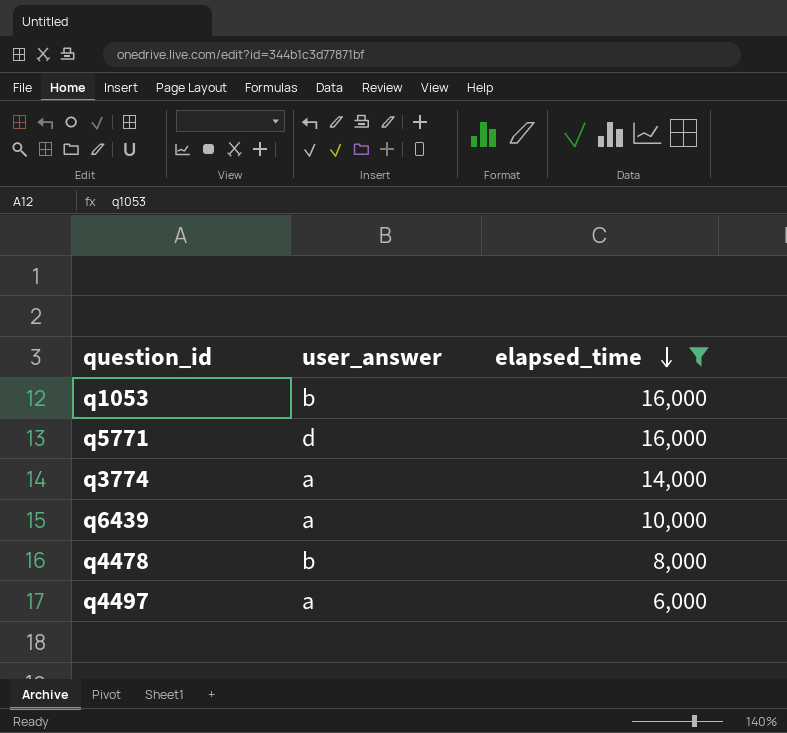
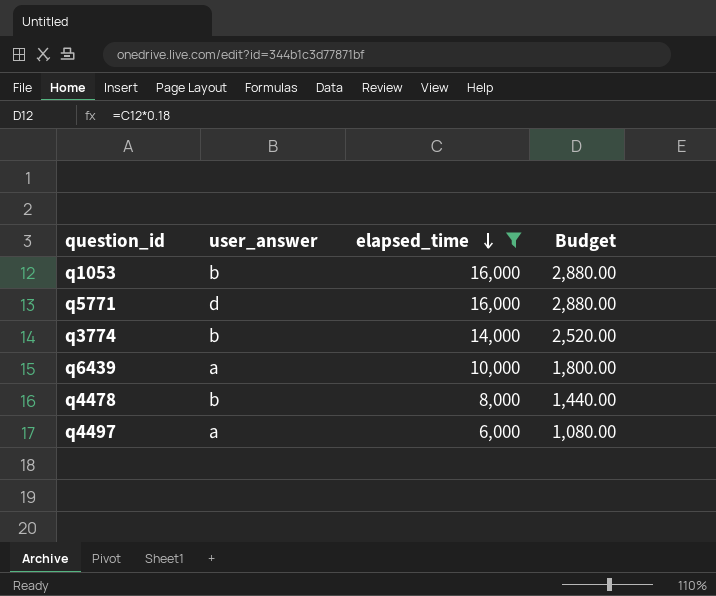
column Budget | formula: none -> [elapsed_time] * 0.18
q3774 | user_answer: a -> b

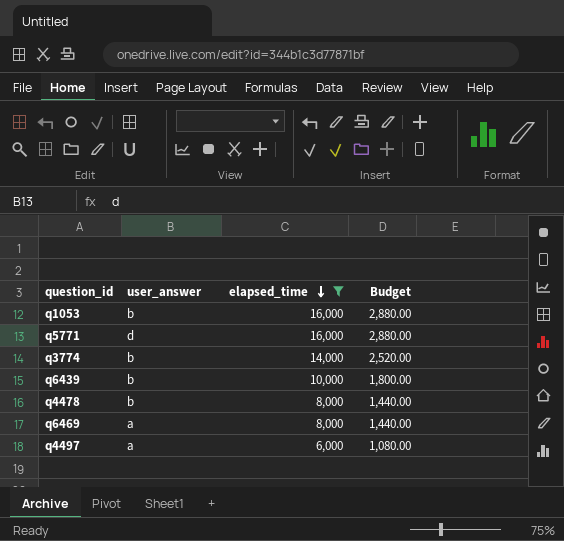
q6439 | user_answer: a -> b
row q6469: none -> a | 8,000 | 1,440.00

